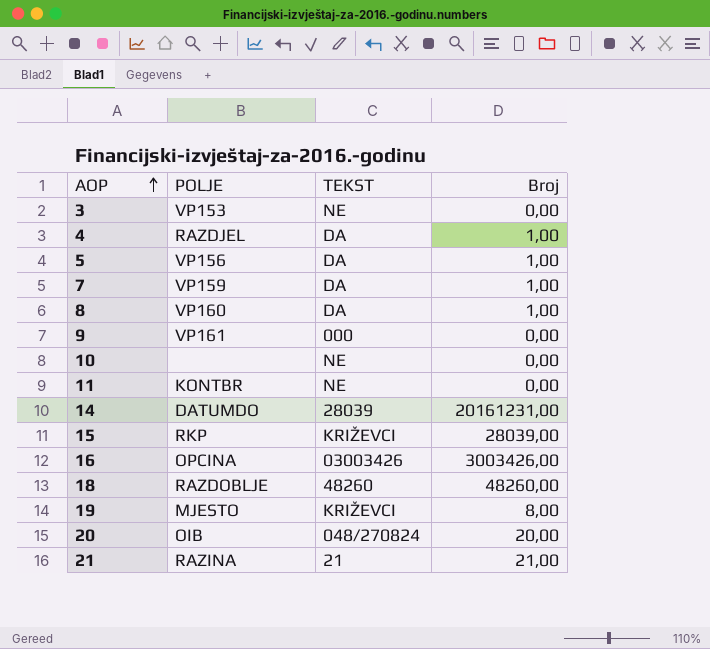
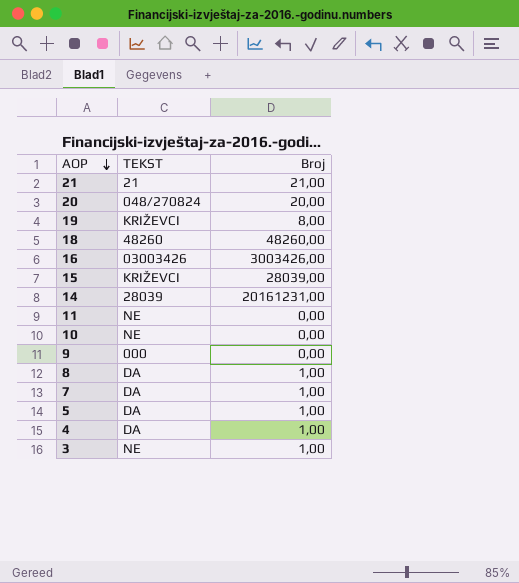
row order: AOP ascending -> AOP descending
column POLJE | position: 2 -> none
3 | Broj: 0,00 -> 1,00

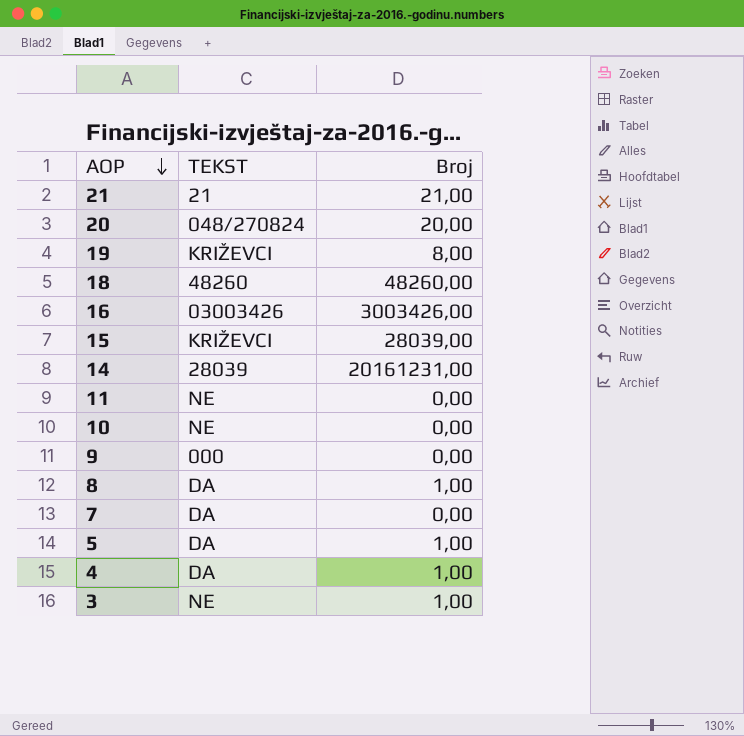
7 | Broj: 1,00 -> 0,00

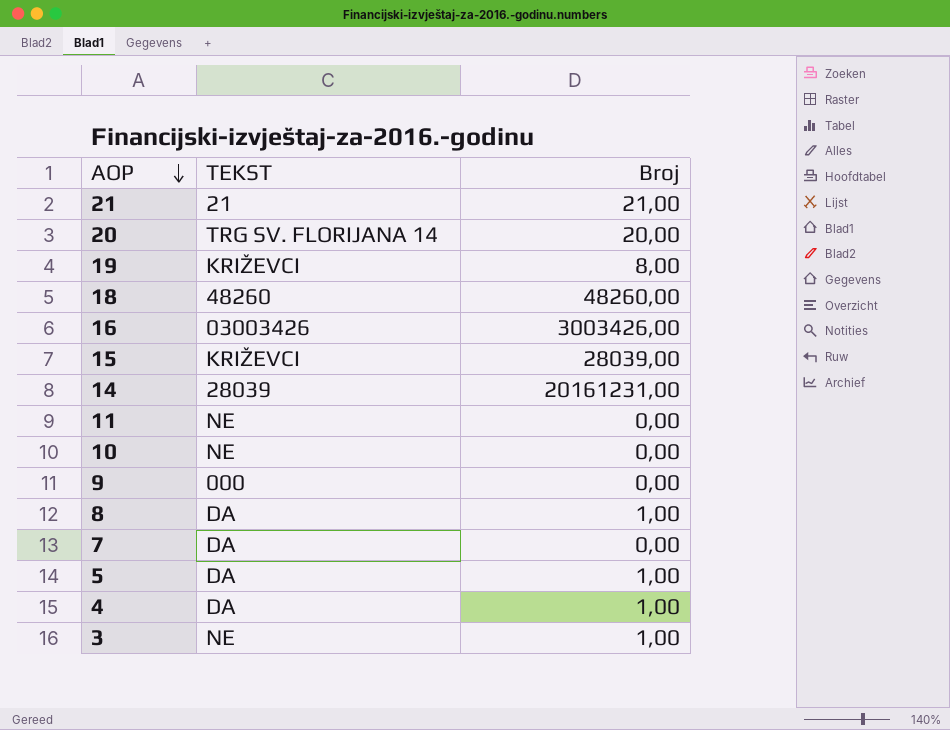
20 | TEKST: 048/270824 -> TRG SV. FLORIJANA 14

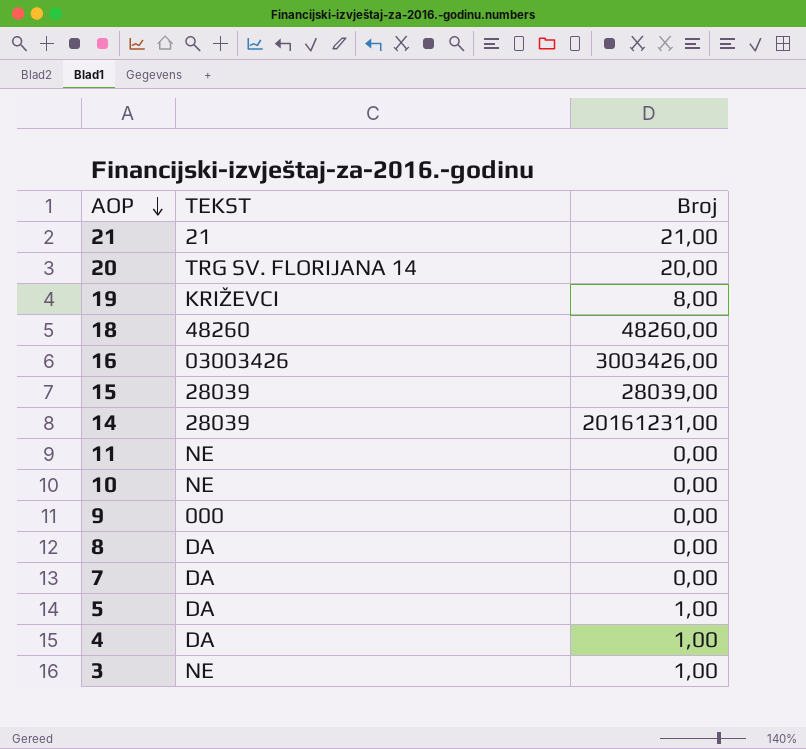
15 | TEKST: KRIŽEVCI -> 28039
8 | Broj: 1,00 -> 0,00

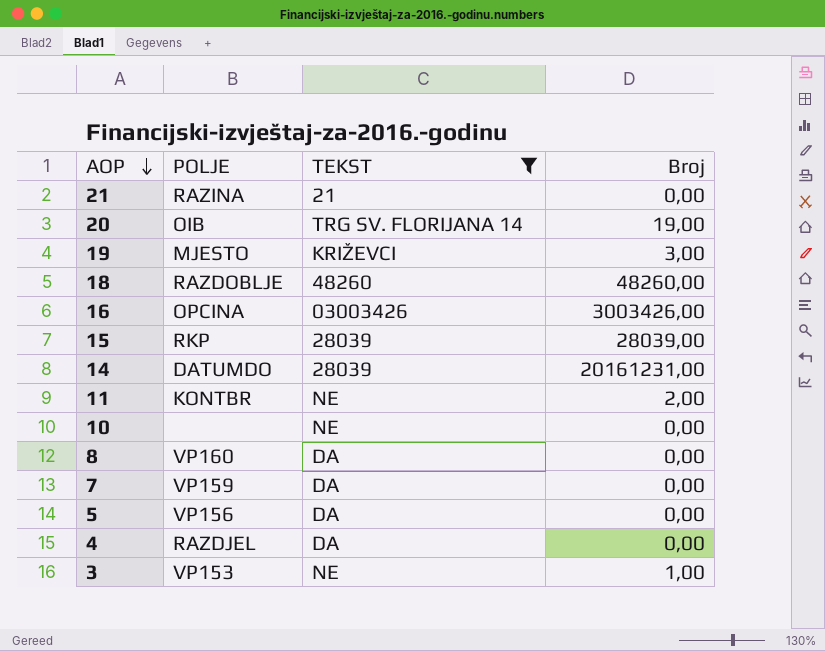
filter: none -> TEKST != 000
column POLJE | position: none -> 2
21 | Broj: 21,00 -> 0,00
20 | Broj: 20,00 -> 19,00
19 | Broj: 8,00 -> 3,00
11 | Broj: 0,00 -> 2,00
5 | Broj: 1,00 -> 0,00
4 | Broj: 1,00 -> 0,00

